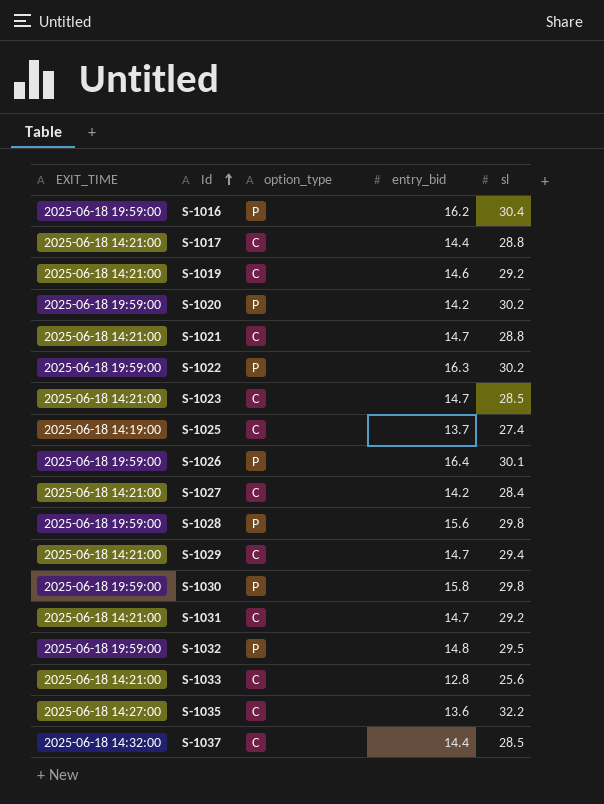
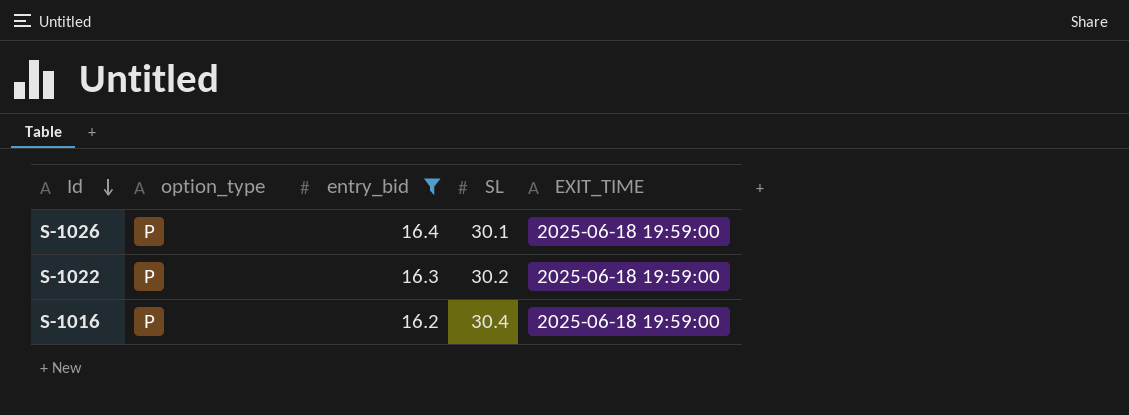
filter: none -> entry_bid >= 16.2
row order: Id ascending -> Id descending
column name: sl -> SL
column EXIT_TIME | position: 1 -> 5

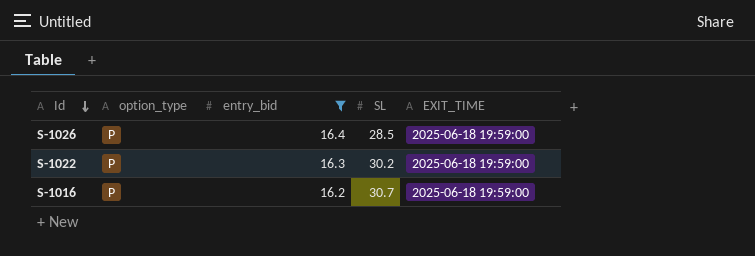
S-1026 | SL: 30.1 -> 28.5
S-1016 | SL: 30.4 -> 30.7

